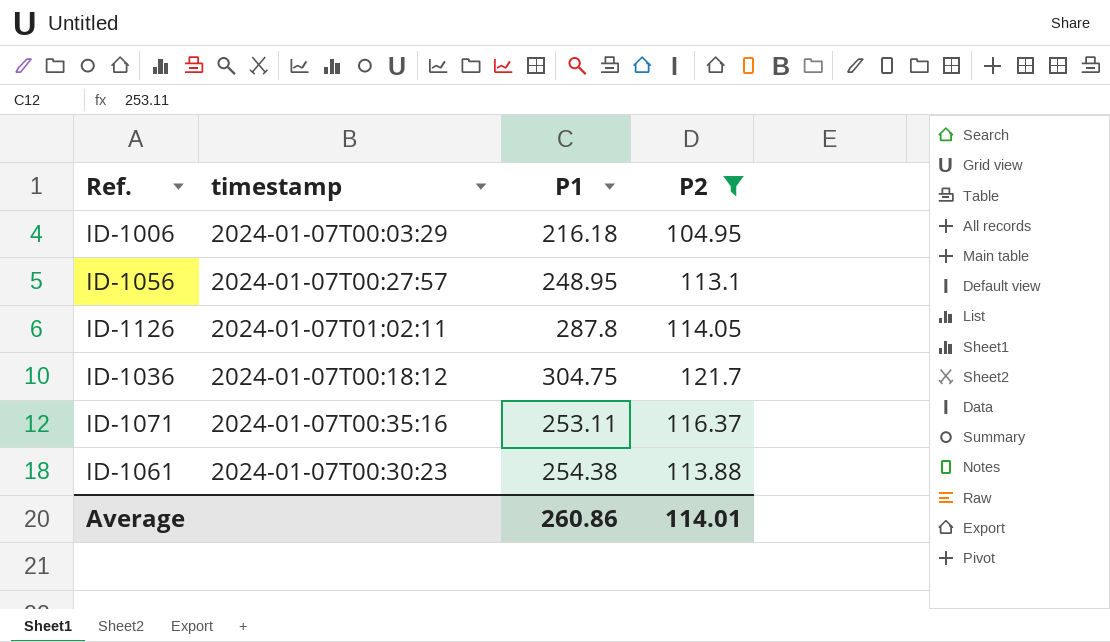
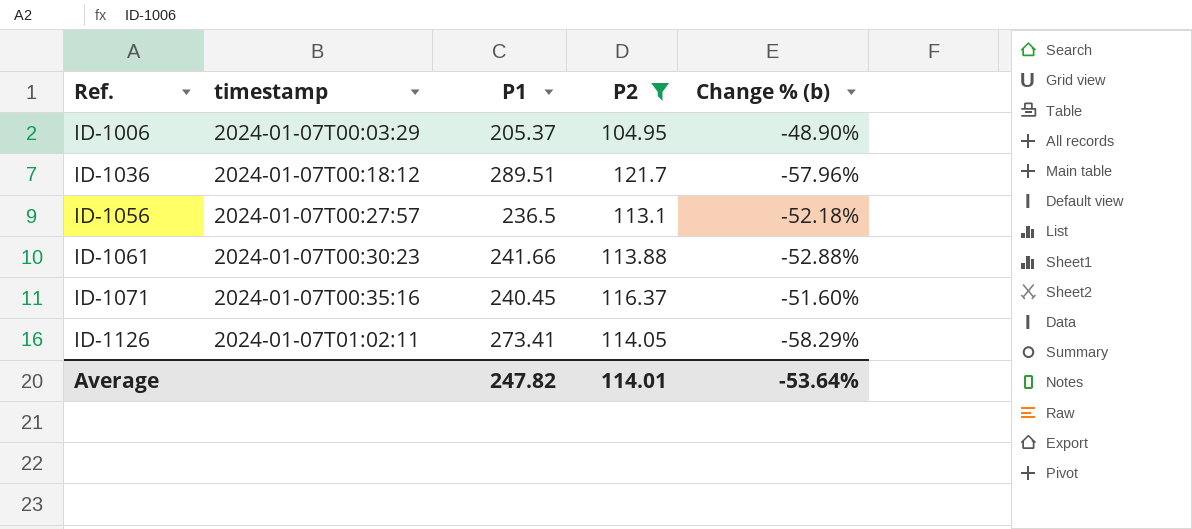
row order: none -> Ref. ascending
column Change % (b) | formula: none -> ([P2] - [P1]) / [P1]
ID-1006 | P1: 216.18 -> 205.37
ID-1036 | P1: 304.75 -> 289.51
ID-1056 | P1: 248.95 -> 236.5
ID-1061 | P1: 254.38 -> 241.66
ID-1071 | P1: 253.11 -> 240.45
ID-1126 | P1: 287.8 -> 273.41
Average | P1: 260.86 -> 247.82

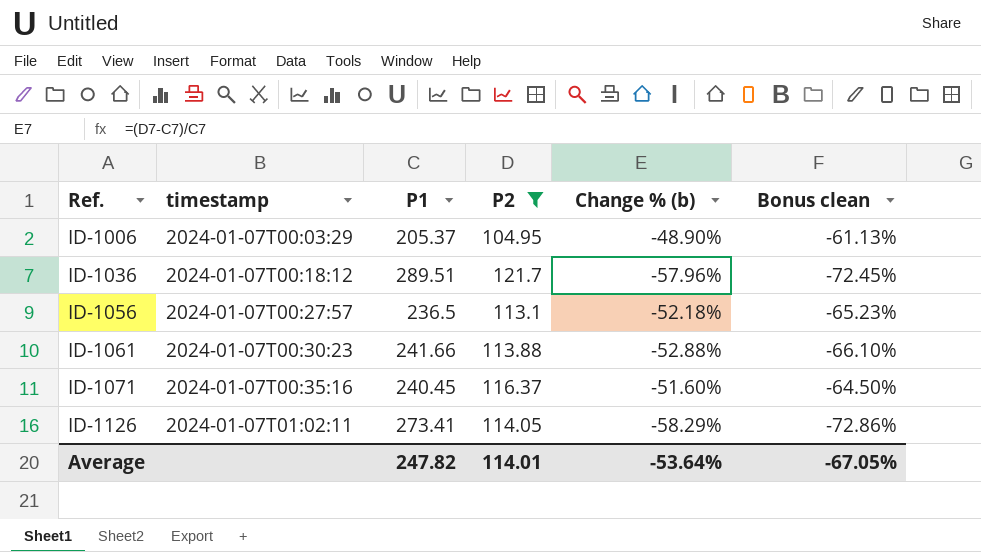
column Bonus clean | formula: none -> [Change % (b)] * 1.25

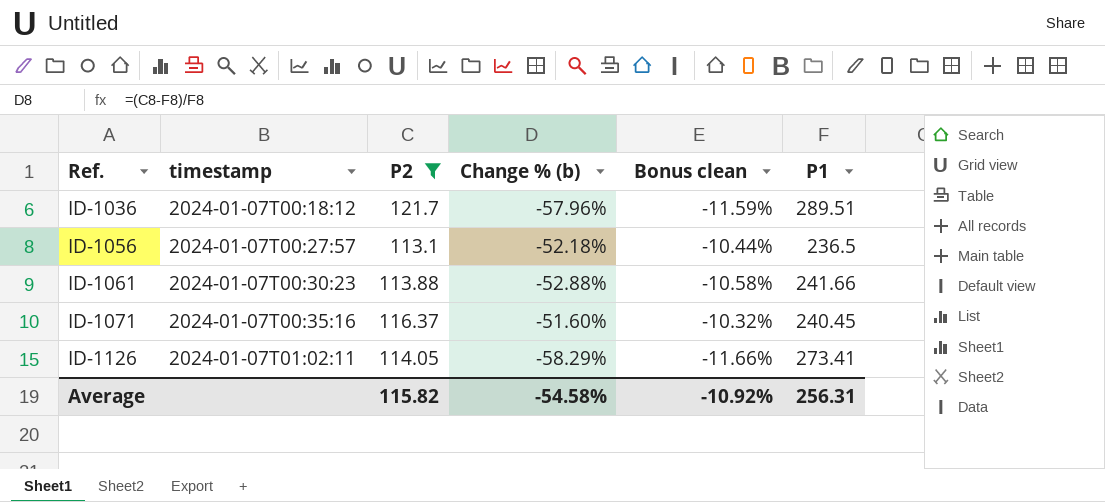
column Bonus clean | formula: [Change % (b)] * 1.25 -> [Change % (b)] * 0.2
column P1 | position: 3 -> 6
row ID-1006: 2024-01-07T00:03:29 | 205.37 | 104.95 | -48.90% | -61.13% -> none
Average | P2: 114.01 -> 115.82
Average | Change % (b): -53.64% -> -54.58%
Average | Bonus clean: -67.05% -> -10.92%
Average | P1: 247.82 -> 256.31

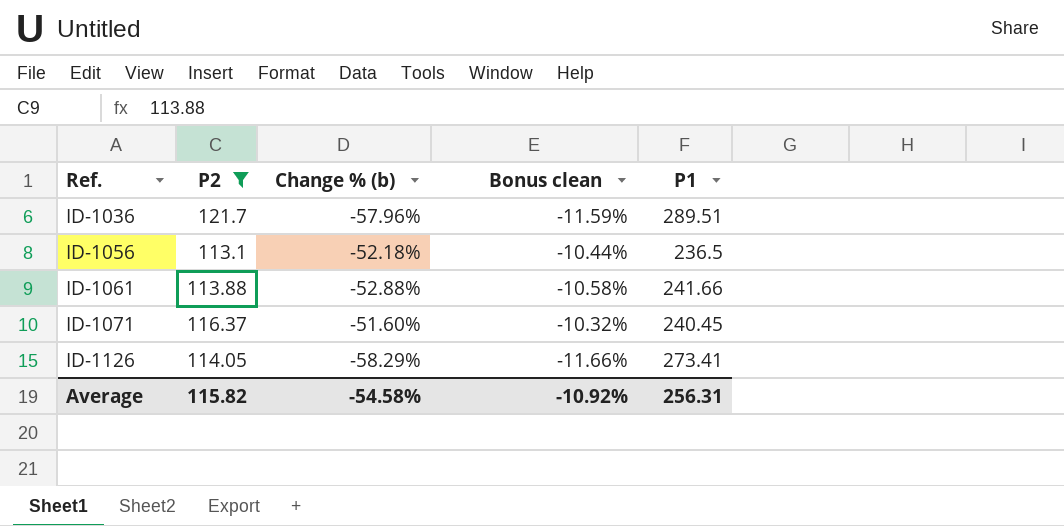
column timestamp | position: 2 -> none

